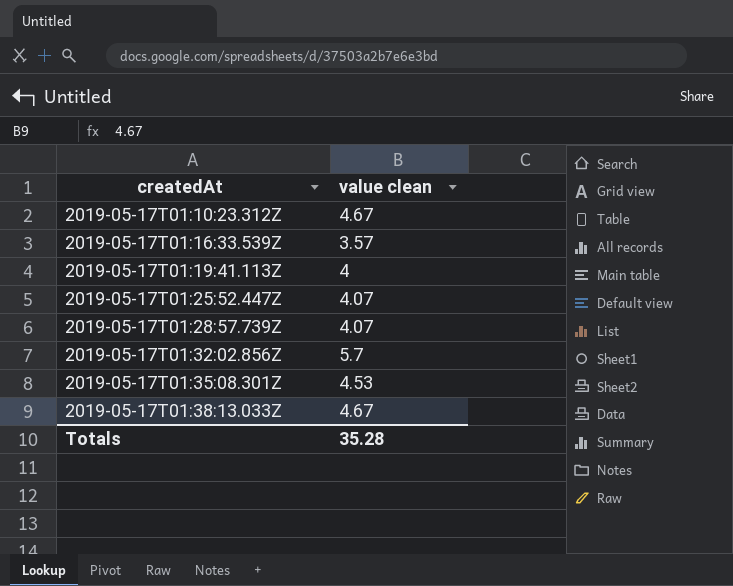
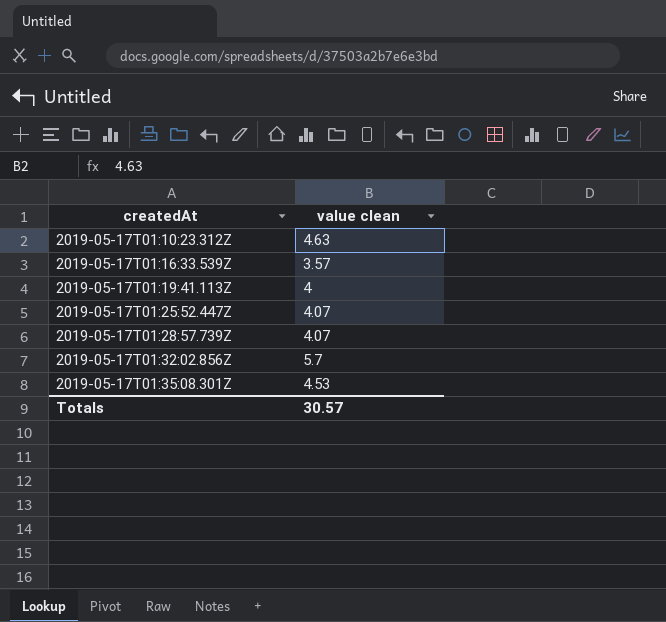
row 2019-05-17T01:38:13.033Z: 4.67 -> none
2019-05-17T01:10:23.312Z | value clean: 4.67 -> 4.63
Totals | value clean: 35.28 -> 30.57

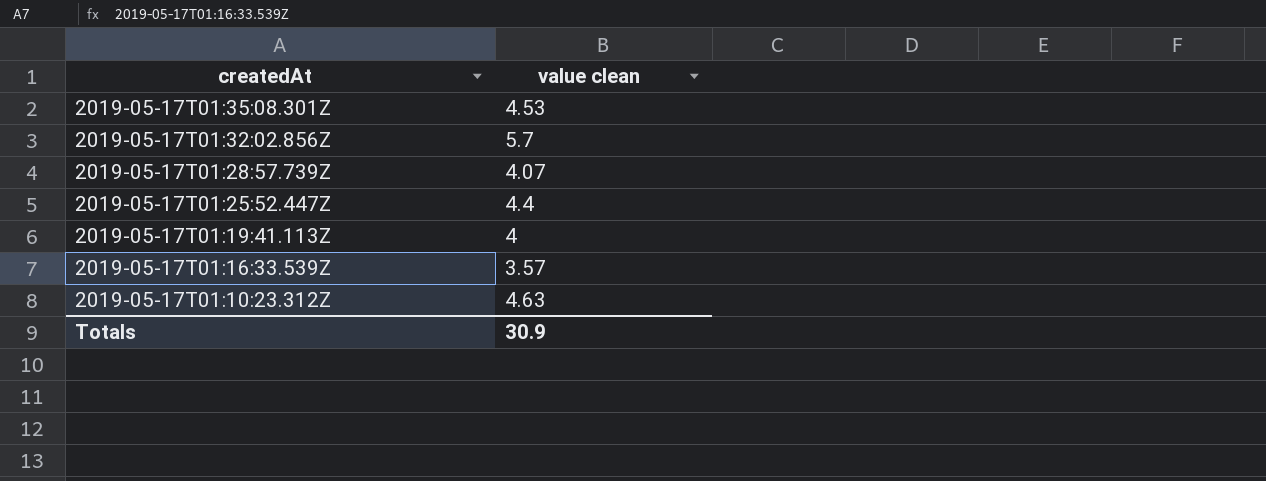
row order: createdAt ascending -> createdAt descending
2019-05-17T01:25:52.447Z | value clean: 4.07 -> 4.4
Totals | value clean: 30.57 -> 30.9

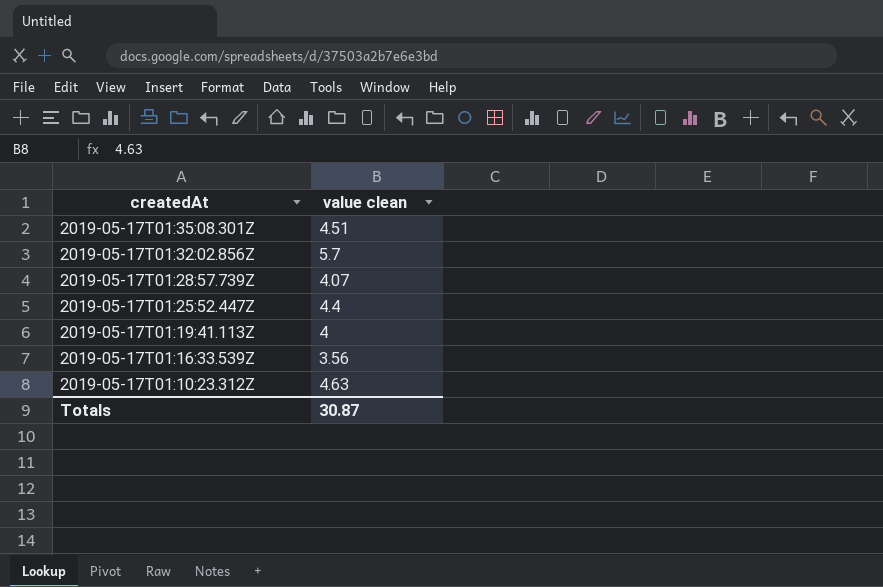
2019-05-17T01:35:08.301Z | value clean: 4.53 -> 4.51
2019-05-17T01:16:33.539Z | value clean: 3.57 -> 3.56
Totals | value clean: 30.9 -> 30.87

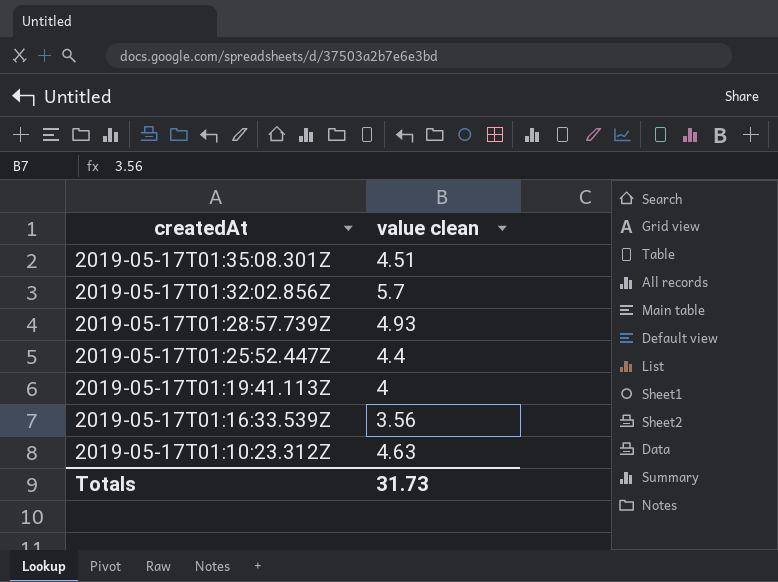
2019-05-17T01:28:57.739Z | value clean: 4.07 -> 4.93
Totals | value clean: 30.87 -> 31.73

